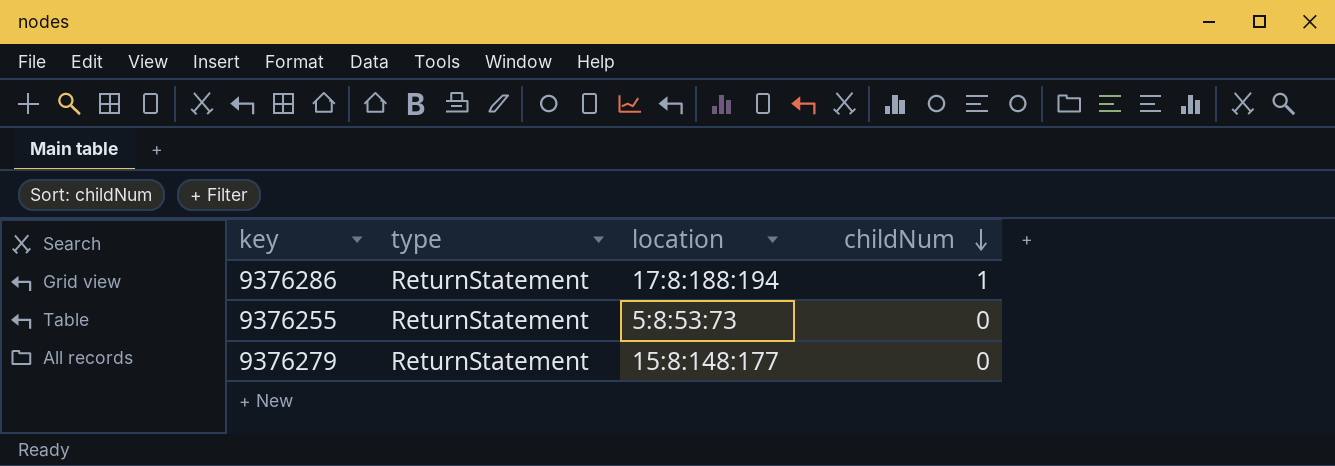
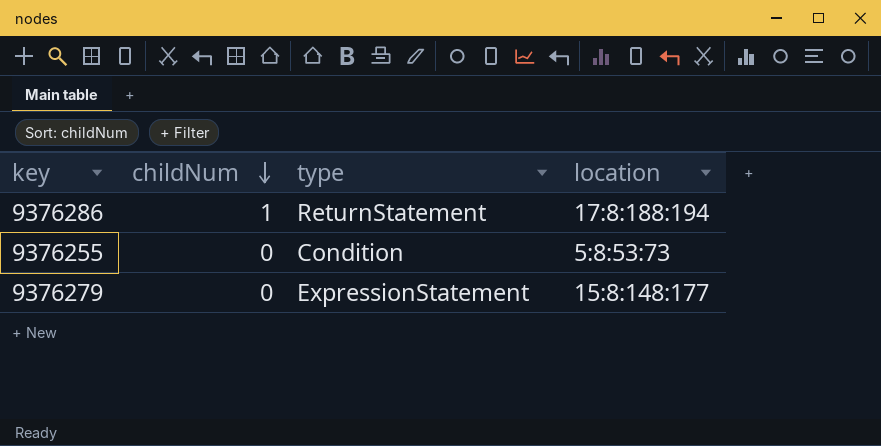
column childNum | position: 4 -> 2
9376255 | type: ReturnStatement -> Condition
9376279 | type: ReturnStatement -> ExpressionStatement

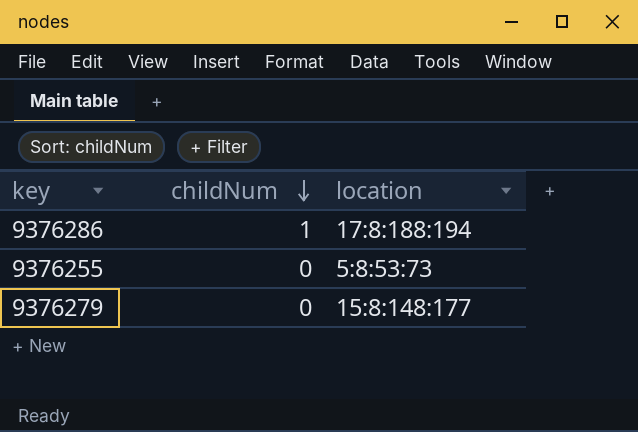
column type | position: 3 -> none

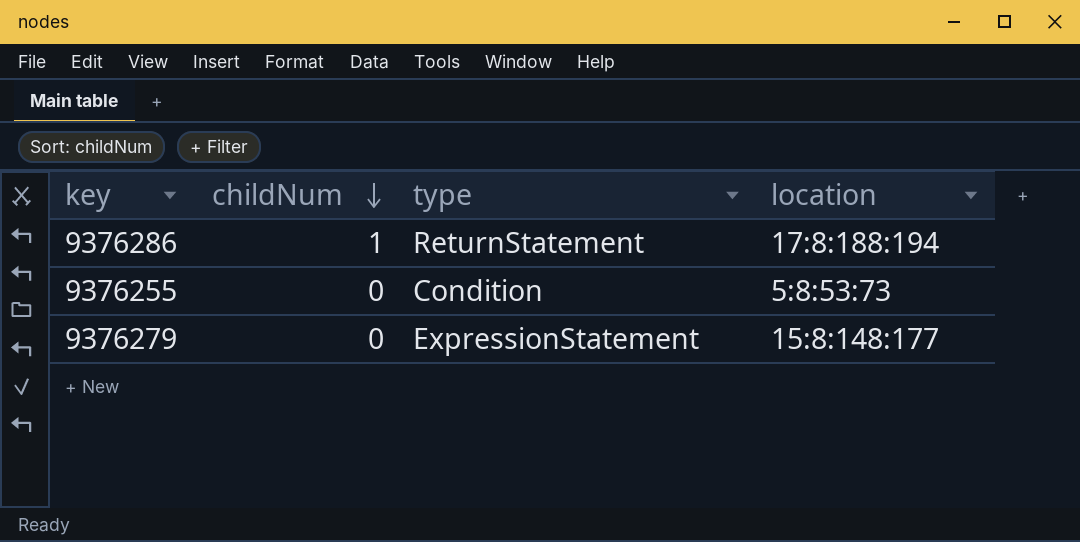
column type | position: none -> 3

